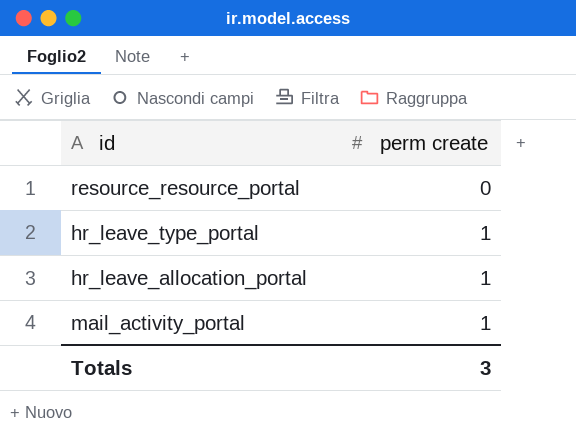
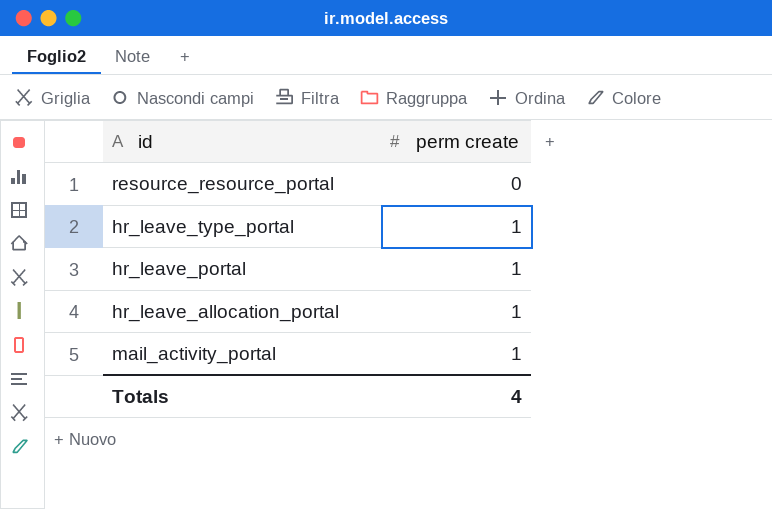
row hr_leave_portal: none -> 1
Totals | perm create: 3 -> 4

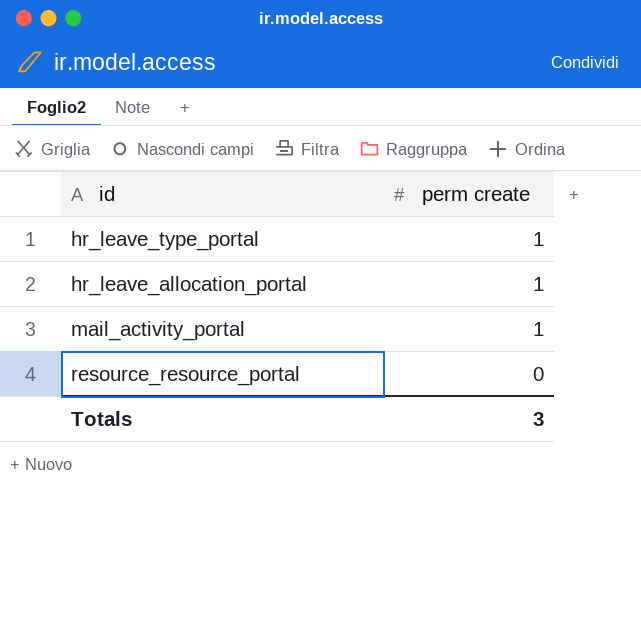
row order: perm create ascending -> perm create descending
row hr_leave_portal: 1 -> none
Totals | perm create: 4 -> 3

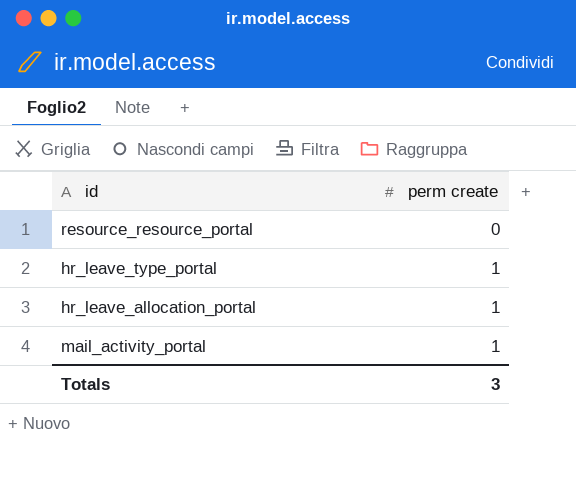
row order: perm create descending -> perm create ascending

